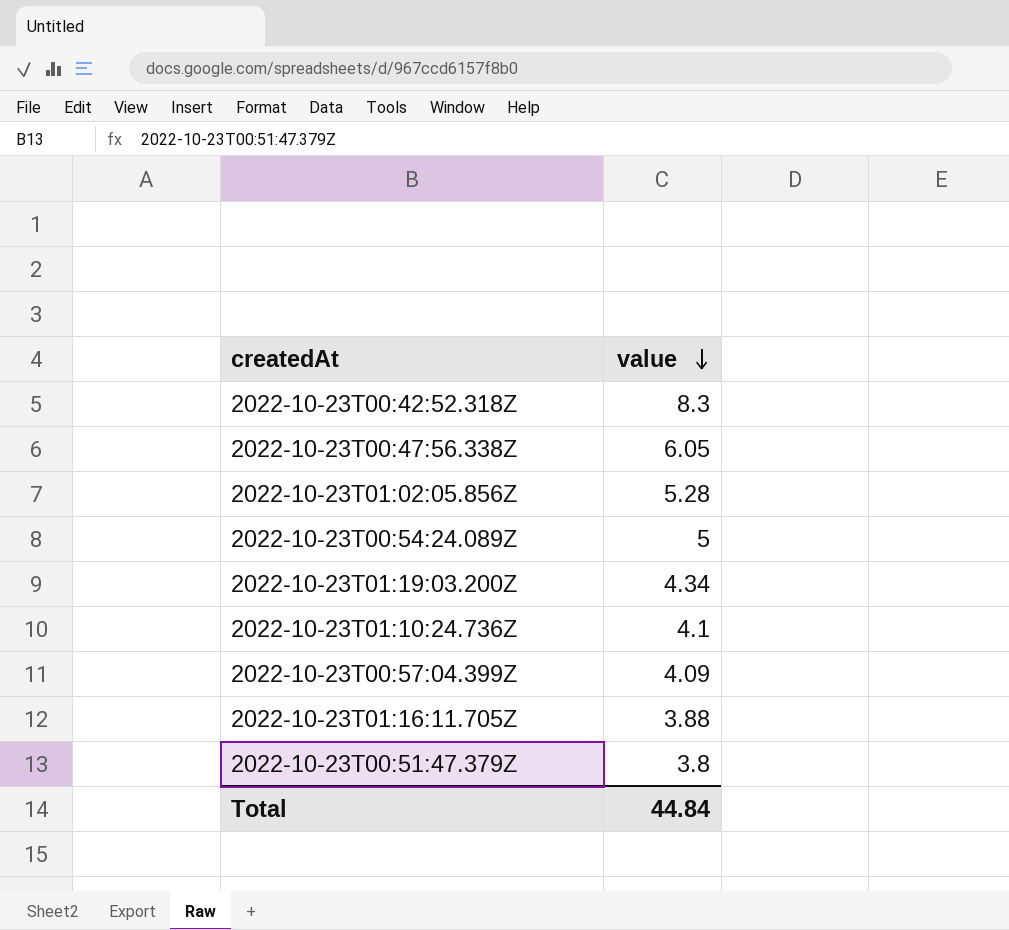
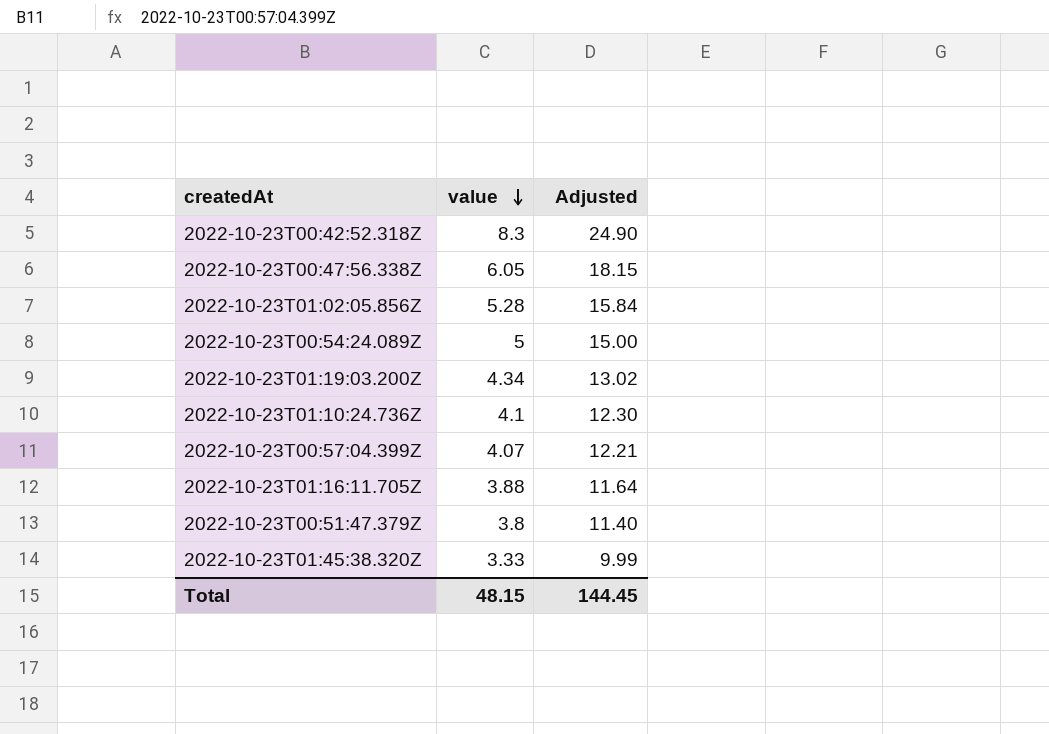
column Adjusted | formula: none -> [value] * 3
2022-10-23T00:57:04.399Z | value: 4.09 -> 4.07
row 2022-10-23T01:45:38.320Z: none -> 3.33 | 9.99
Total | value: 44.84 -> 48.15

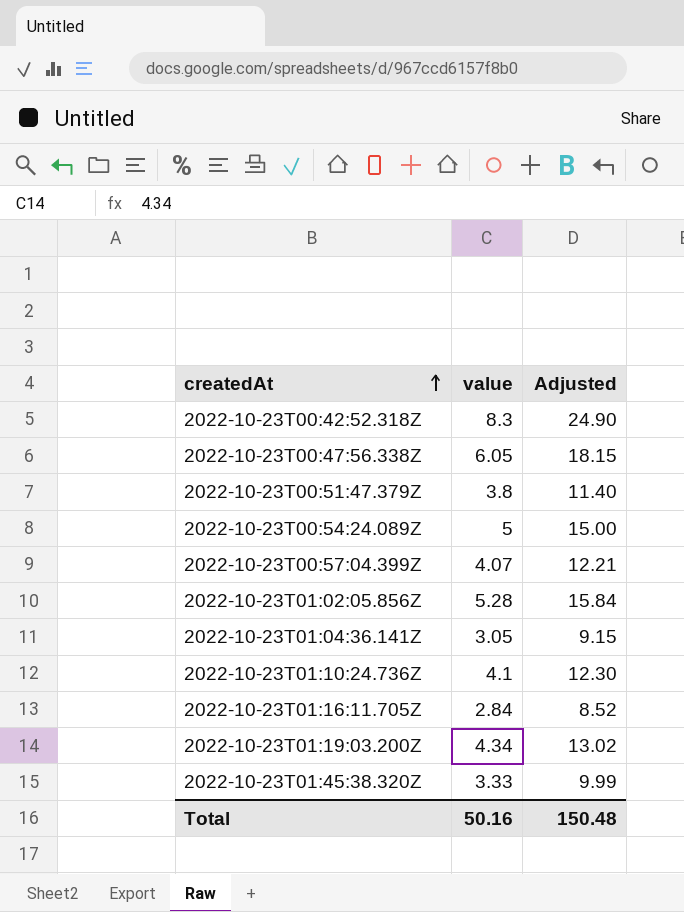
row order: value descending -> createdAt ascending
row 2022-10-23T01:04:36.141Z: none -> 3.05 | 9.15
2022-10-23T01:16:11.705Z | value: 3.88 -> 2.84
2022-10-23T01:16:11.705Z | Adjusted: 11.64 -> 8.52
Total | value: 48.15 -> 50.16
Total | Adjusted: 144.45 -> 150.48

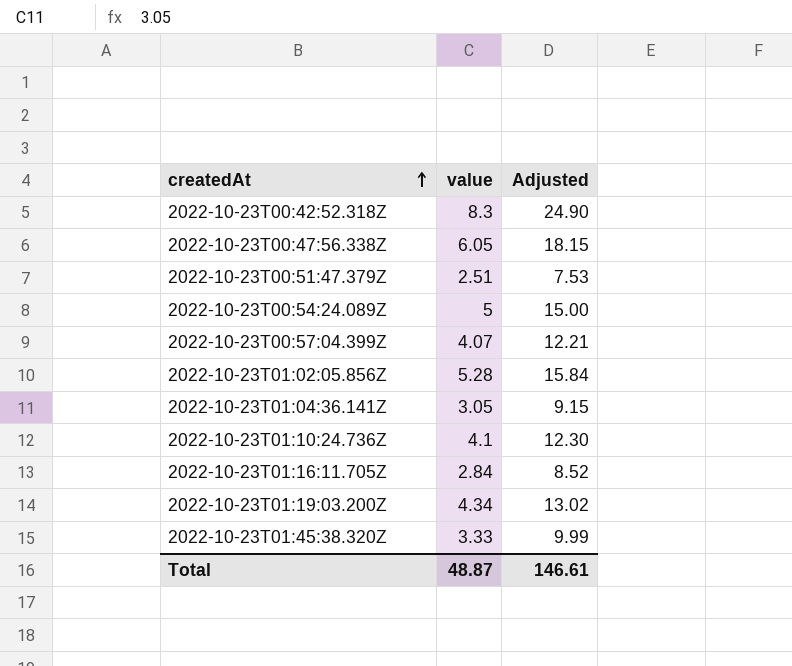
2022-10-23T00:51:47.379Z | value: 3.8 -> 2.51
2022-10-23T00:51:47.379Z | Adjusted: 11.40 -> 7.53
Total | value: 50.16 -> 48.87
Total | Adjusted: 150.48 -> 146.61

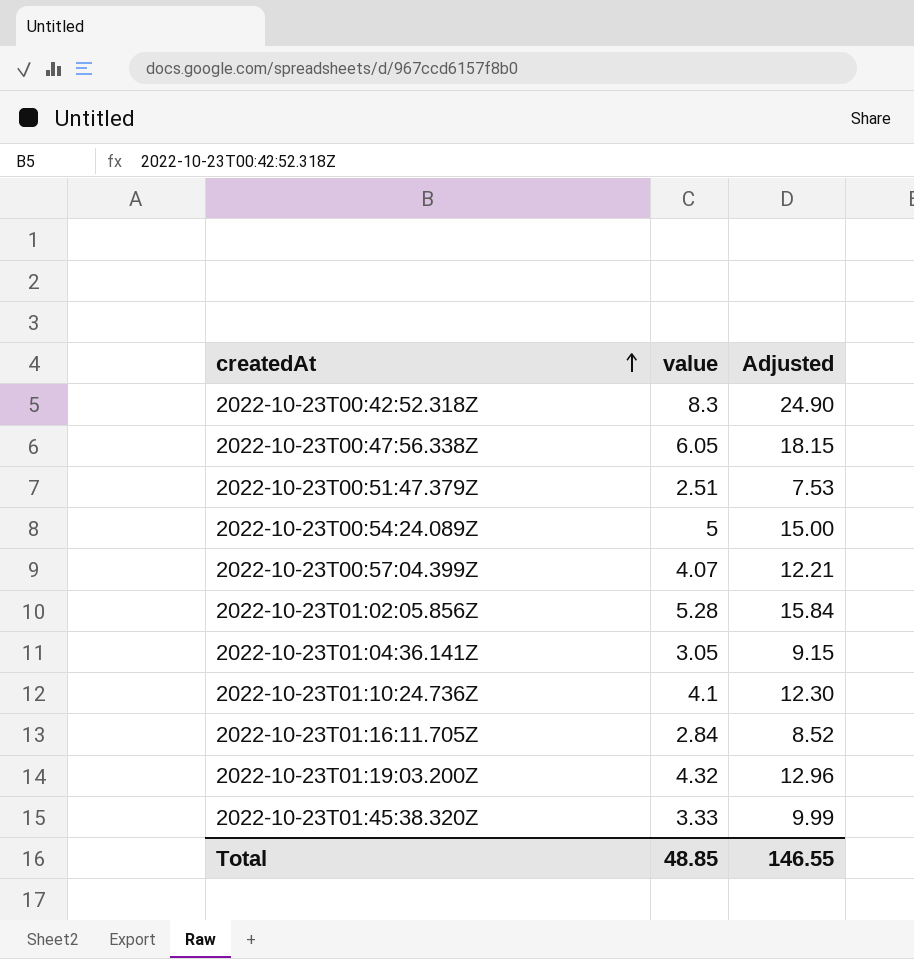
2022-10-23T01:19:03.200Z | value: 4.34 -> 4.32
2022-10-23T01:19:03.200Z | Adjusted: 13.02 -> 12.96
Total | value: 48.87 -> 48.85
Total | Adjusted: 146.61 -> 146.55

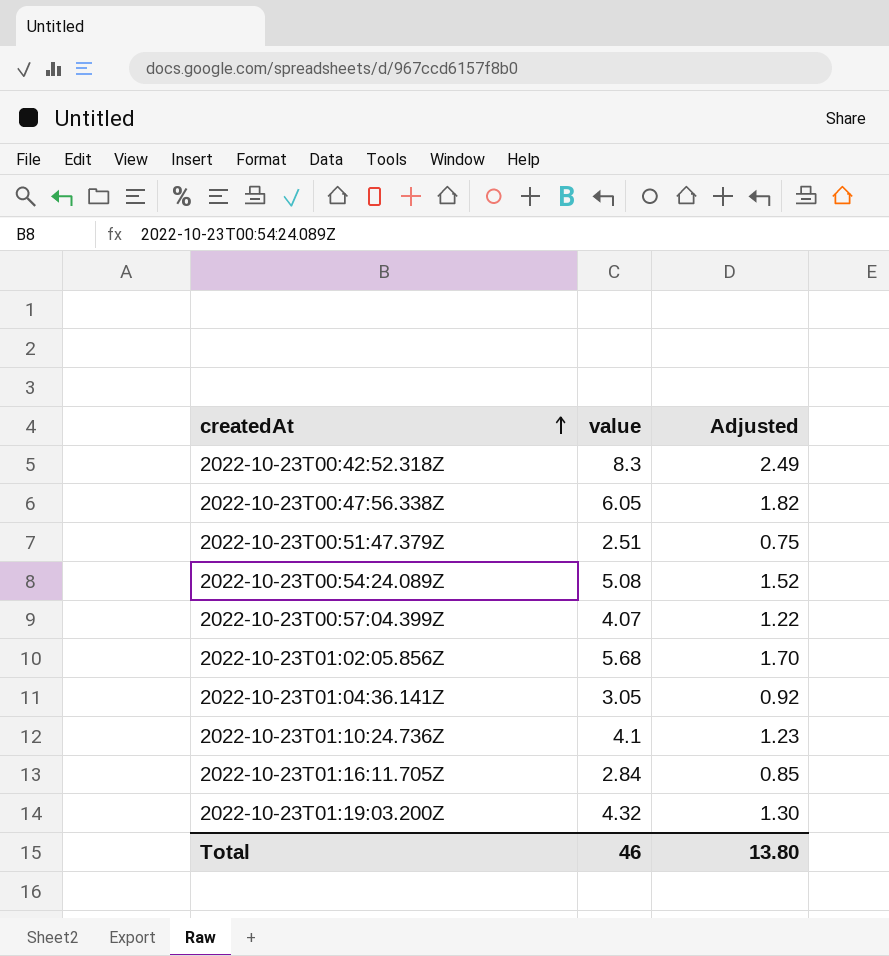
column Adjusted | formula: [value] * 3 -> [value] * 0.3
row 2022-10-23T01:45:38.320Z: 3.33 | 9.99 -> none
2022-10-23T00:54:24.089Z | value: 5 -> 5.08
2022-10-23T01:02:05.856Z | value: 5.28 -> 5.68
Total | value: 48.85 -> 46
Total | Adjusted: 146.55 -> 13.80

